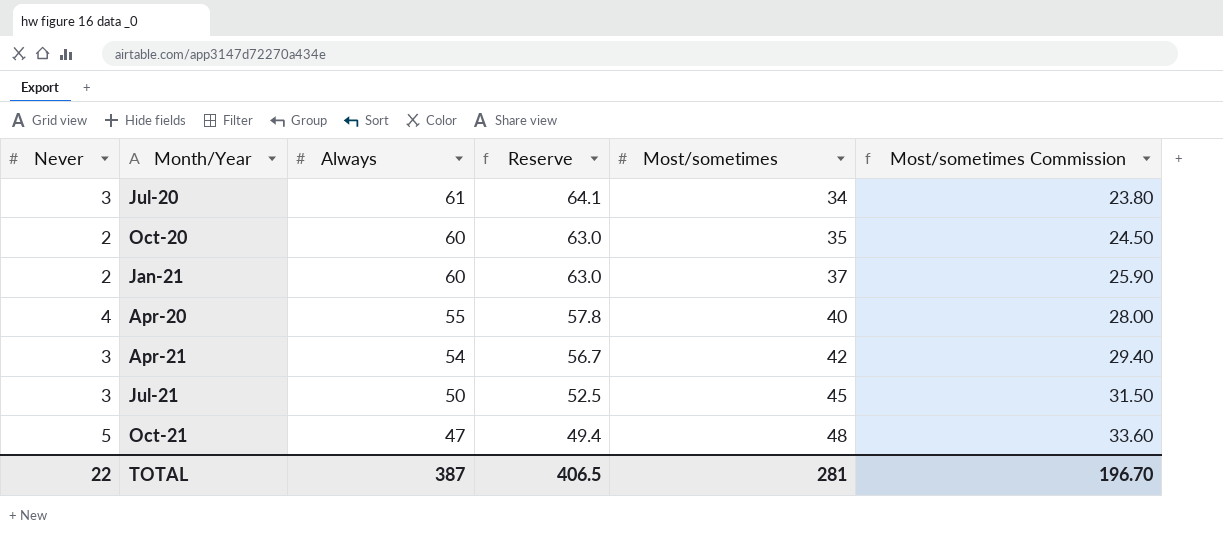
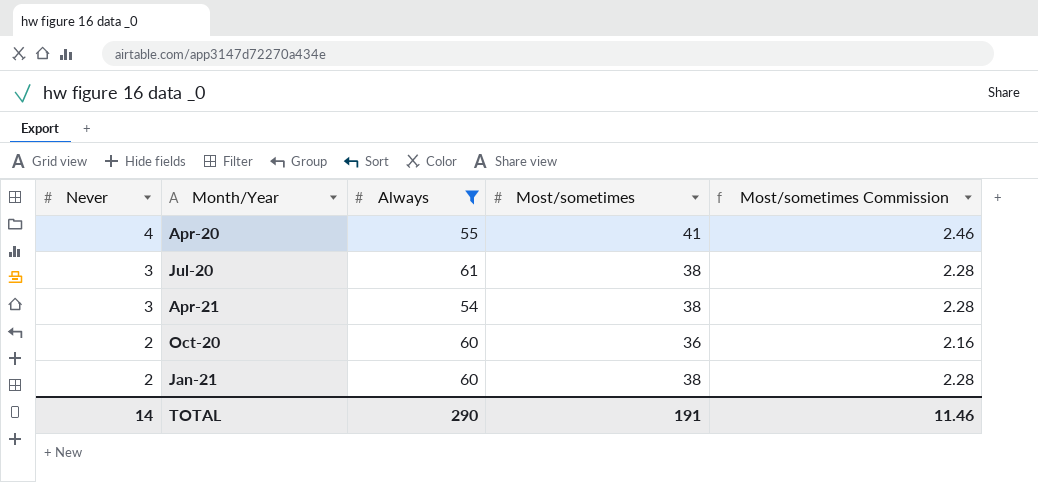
filter: none -> Always >= 54
row order: Always descending -> Never descending
column Reserve | formula: [Always] * 1.05 -> none
column Most/sometimes Commission | formula: [Most/sometimes] * 0.7 -> [Most/sometimes] * 0.06
Apr-20 | Most/sometimes: 40 -> 41
Jul-20 | Most/sometimes: 34 -> 38
Apr-21 | Most/sometimes: 42 -> 38
Oct-20 | Most/sometimes: 35 -> 36
Jan-21 | Most/sometimes: 37 -> 38
TOTAL | Never: 22 -> 14
TOTAL | Always: 387 -> 290
TOTAL | Most/sometimes: 281 -> 191
TOTAL | Most/sometimes Commission: 196.70 -> 11.46

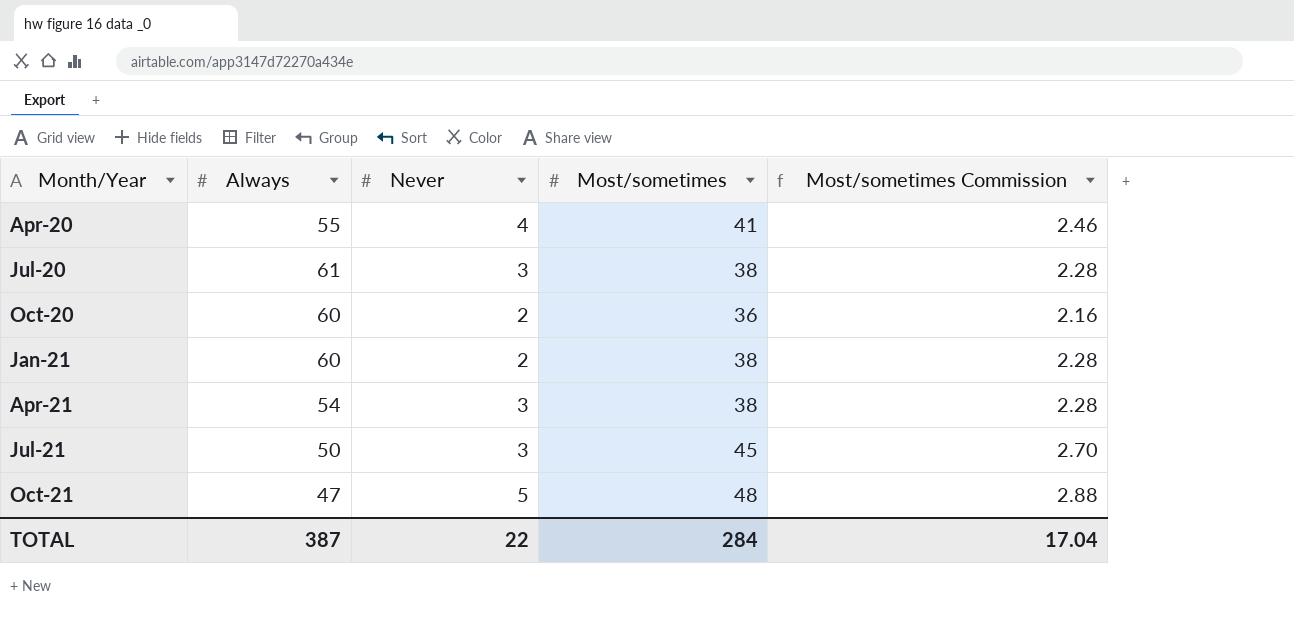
filter: Always >= 54 -> none
row order: Never descending -> Month/Year ascending
column Never | position: 1 -> 3
TOTAL | Always: 290 -> 387
TOTAL | Never: 14 -> 22
TOTAL | Most/sometimes: 191 -> 284
TOTAL | Most/sometimes Commission: 11.46 -> 17.04

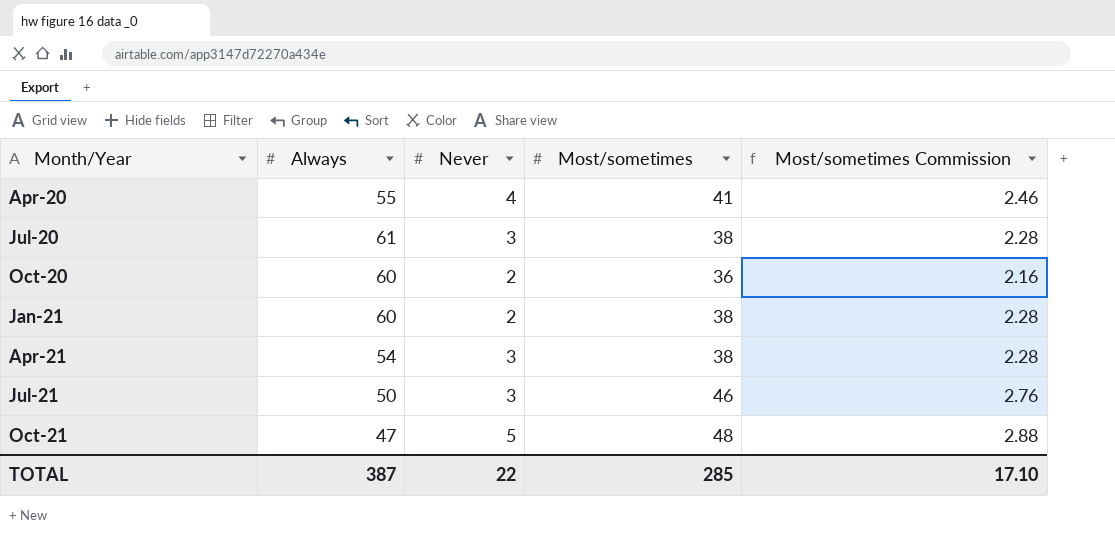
Jul-21 | Most/sometimes: 45 -> 46
Jul-21 | Most/sometimes Commission: 2.70 -> 2.76
TOTAL | Most/sometimes: 284 -> 285
TOTAL | Most/sometimes Commission: 17.04 -> 17.10

